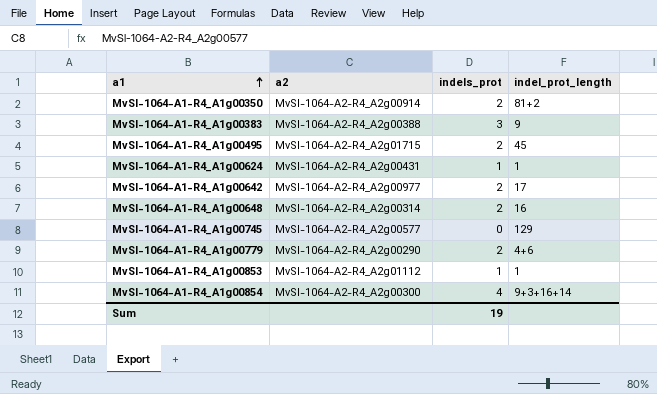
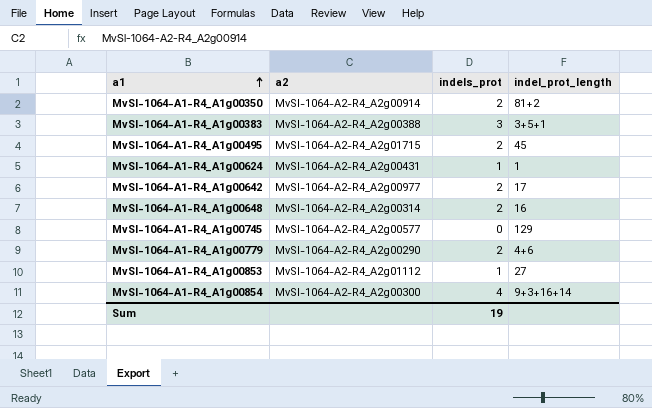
MvSl-1064-A1-R4_A1g00383 | indel_prot_length: 9 -> 3+5+1
MvSl-1064-A1-R4_A1g00853 | indel_prot_length: 1 -> 27

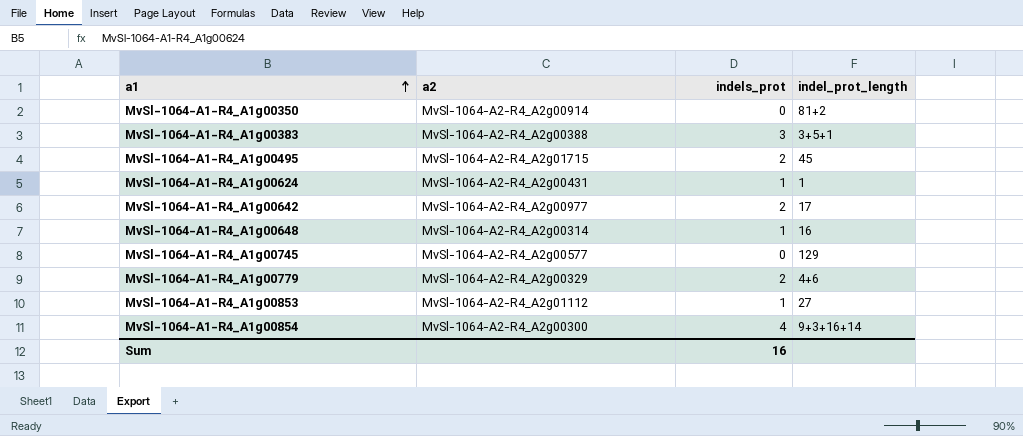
MvSl-1064-A1-R4_A1g00350 | indels_prot: 2 -> 0
MvSl-1064-A1-R4_A1g00648 | indels_prot: 2 -> 1
MvSl-1064-A1-R4_A1g00779 | a2: MvSl-1064-A2-R4_A2g00290 -> MvSl-1064-A2-R4_A2g00329
Sum | indels_prot: 19 -> 16

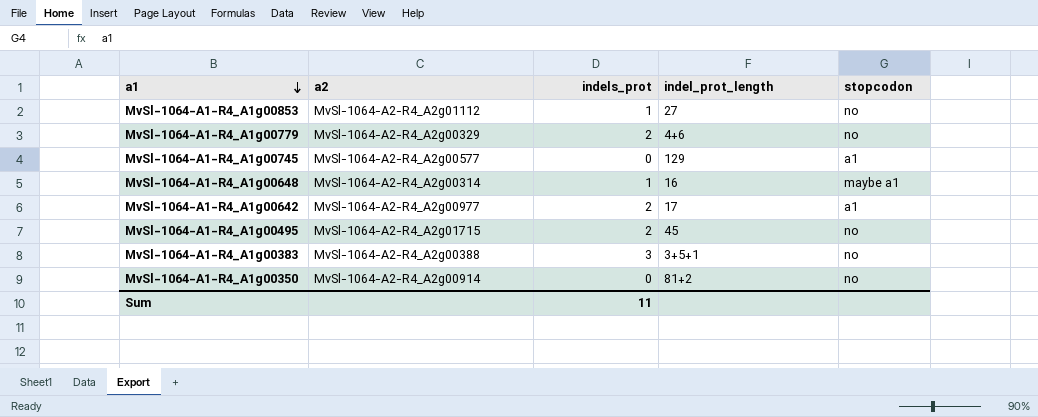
row order: a1 ascending -> a1 descending
column stopcodon | position: none -> 5
row MvSl-1064-A1-R4_A1g00624: MvSl-1064-A2-R4_A2g00431 | 1 | 1 -> none
row MvSl-1064-A1-R4_A1g00854: MvSl-1064-A2-R4_A2g00300 | 4 | 9+3+16+14 -> none
Sum | indels_prot: 16 -> 11

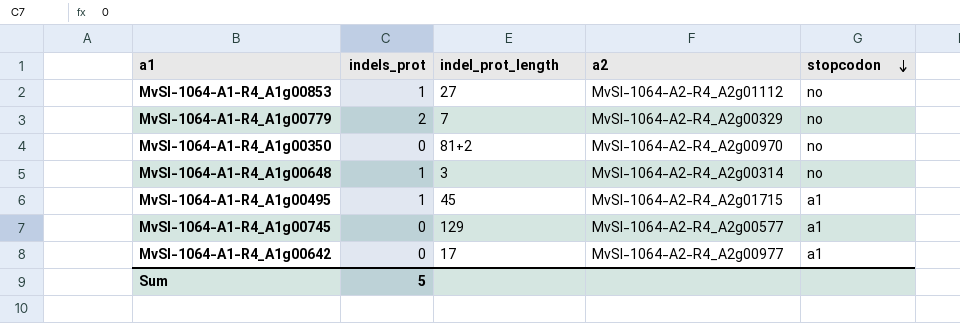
row order: a1 descending -> stopcodon descending
column a2 | position: 2 -> 4
row MvSl-1064-A1-R4_A1g00383: MvSl-1064-A2-R4_A2g00388 | 3 | 3+5+1 | no -> none
MvSl-1064-A1-R4_A1g00779 | indel_prot_length: 4+6 -> 7
MvSl-1064-A1-R4_A1g00350 | a2: MvSl-1064-A2-R4_A2g00914 -> MvSl-1064-A2-R4_A2g00970
MvSl-1064-A1-R4_A1g00648 | indel_prot_length: 16 -> 3
MvSl-1064-A1-R4_A1g00648 | stopcodon: maybe a1 -> no
MvSl-1064-A1-R4_A1g00495 | indels_prot: 2 -> 1
MvSl-1064-A1-R4_A1g00495 | stopcodon: no -> a1
MvSl-1064-A1-R4_A1g00642 | indels_prot: 2 -> 0
Sum | indels_prot: 11 -> 5

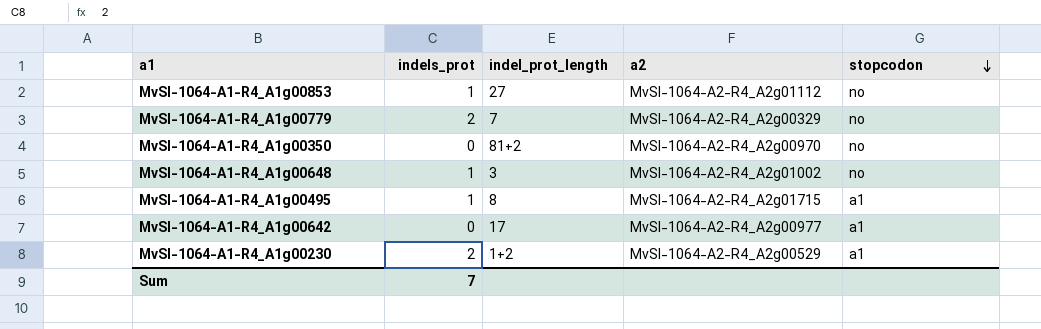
row MvSl-1064-A1-R4_A1g00745: 0 | 129 | MvSl-1064-A2-R4_A2g00577 | a1 -> none
MvSl-1064-A1-R4_A1g00648 | a2: MvSl-1064-A2-R4_A2g00314 -> MvSl-1064-A2-R4_A2g01002
MvSl-1064-A1-R4_A1g00495 | indel_prot_length: 45 -> 8
row MvSl-1064-A1-R4_A1g00230: none -> 2 | 1+2 | MvSl-1064-A2-R4_A2g00529 | a1
Sum | indels_prot: 5 -> 7

